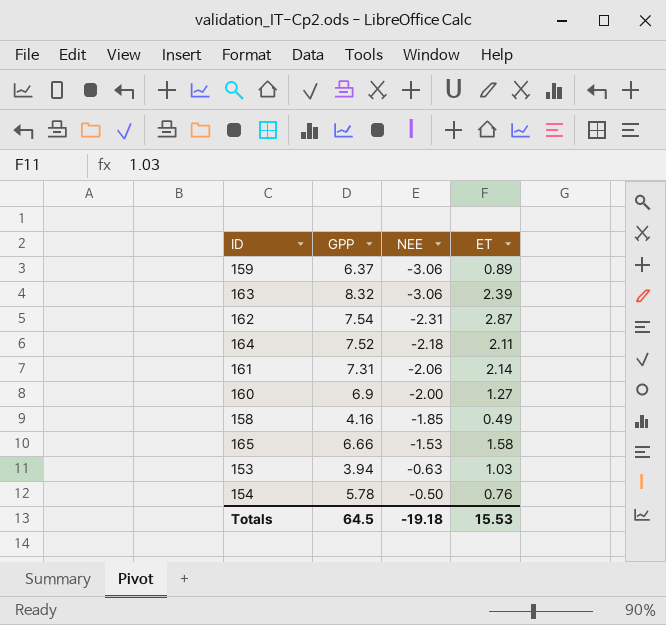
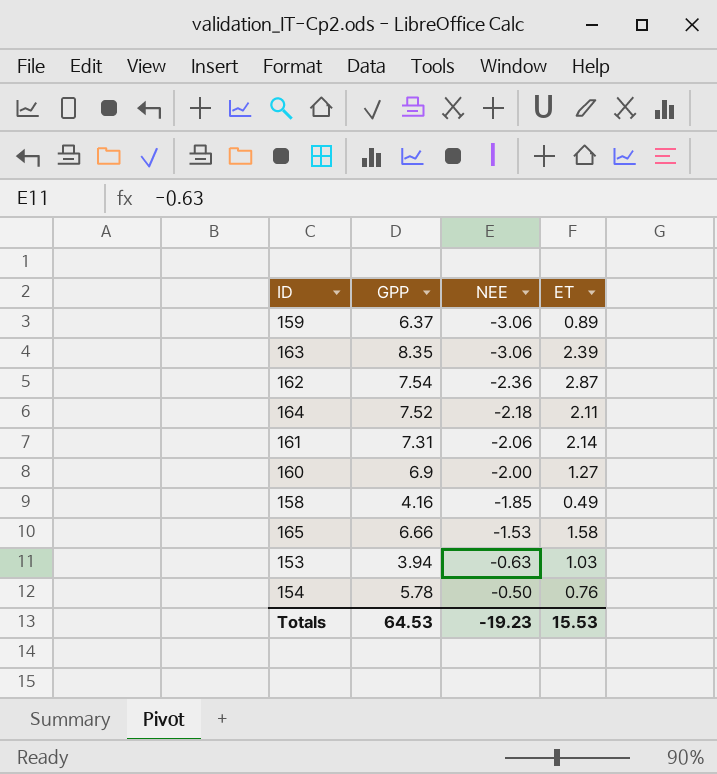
163 | GPP: 8.32 -> 8.35
162 | NEE: -2.31 -> -2.36
Totals | GPP: 64.5 -> 64.53
Totals | NEE: -19.18 -> -19.23

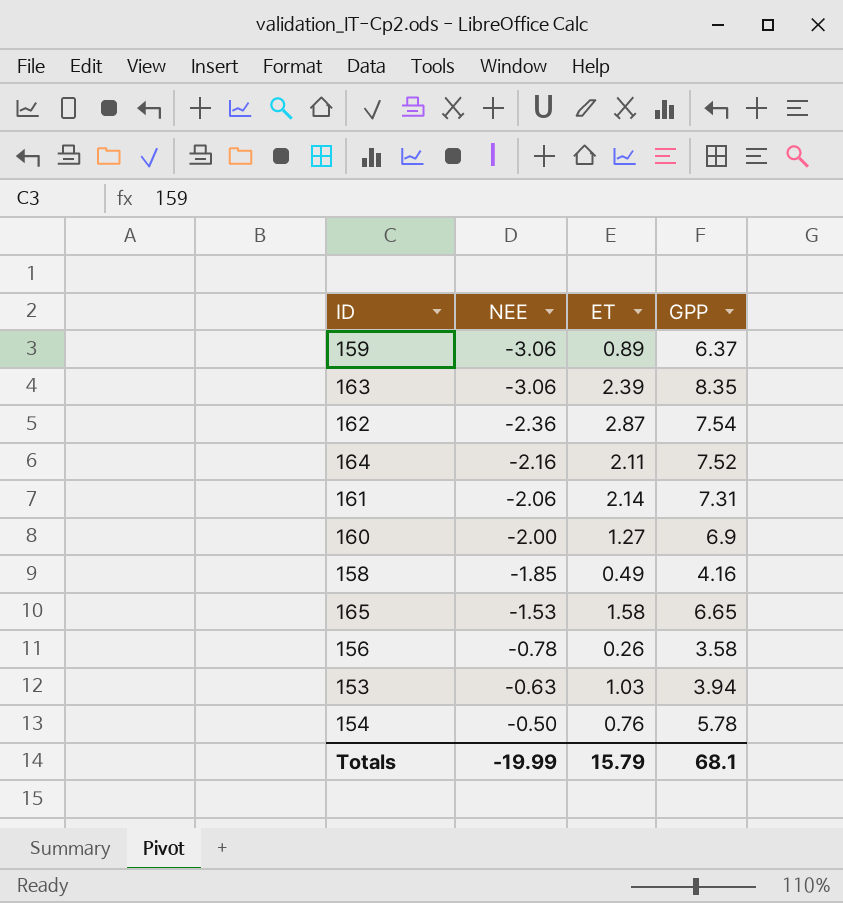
column GPP | position: 2 -> 4
164 | NEE: -2.18 -> -2.16
165 | GPP: 6.66 -> 6.65
row 156: none -> -0.78 | 0.26 | 3.58
Totals | NEE: -19.23 -> -19.99
Totals | ET: 15.53 -> 15.79
Totals | GPP: 64.53 -> 68.1

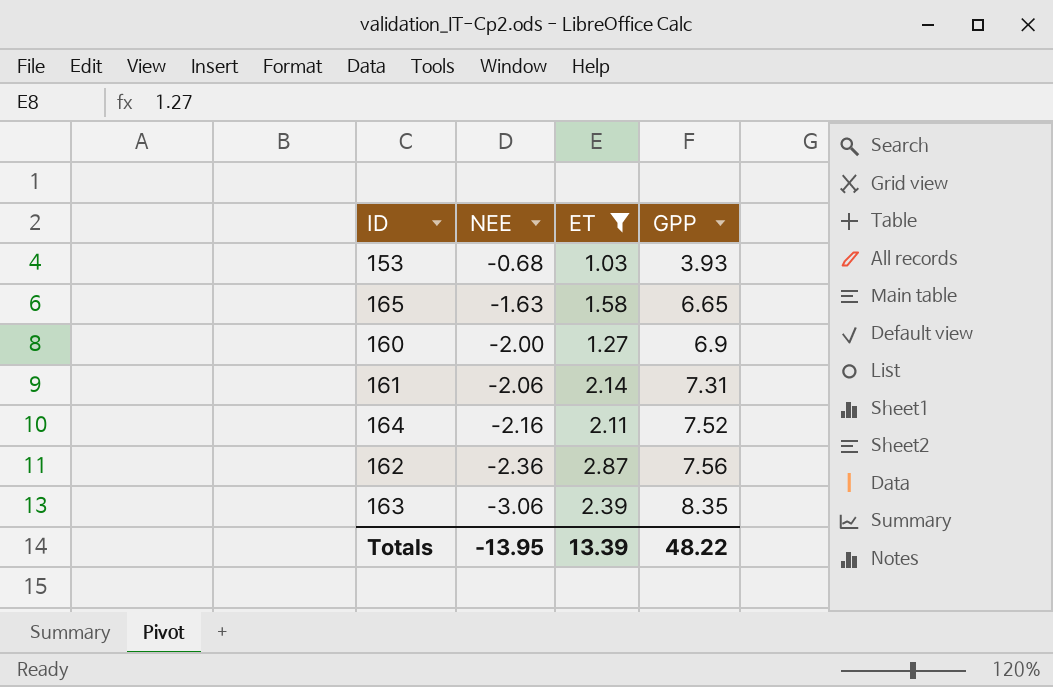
filter: none -> ET >= 1.03
row order: NEE ascending -> NEE descending
153 | NEE: -0.63 -> -0.68
153 | GPP: 3.94 -> 3.93
165 | NEE: -1.53 -> -1.63
162 | GPP: 7.54 -> 7.56
Totals | NEE: -19.99 -> -13.95
Totals | ET: 15.79 -> 13.39
Totals | GPP: 68.1 -> 48.22

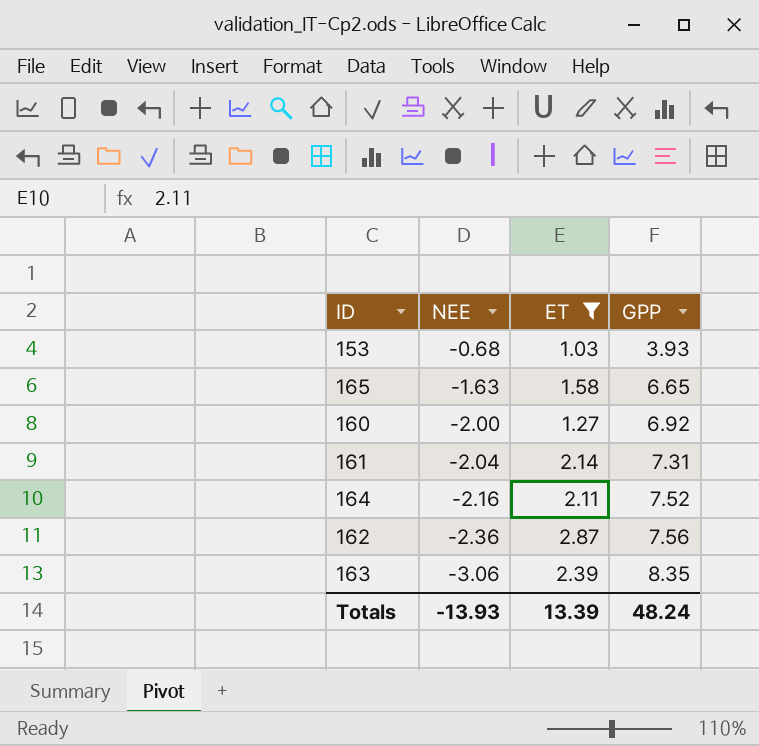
160 | GPP: 6.9 -> 6.92
161 | NEE: -2.06 -> -2.04
Totals | NEE: -13.95 -> -13.93
Totals | GPP: 48.22 -> 48.24

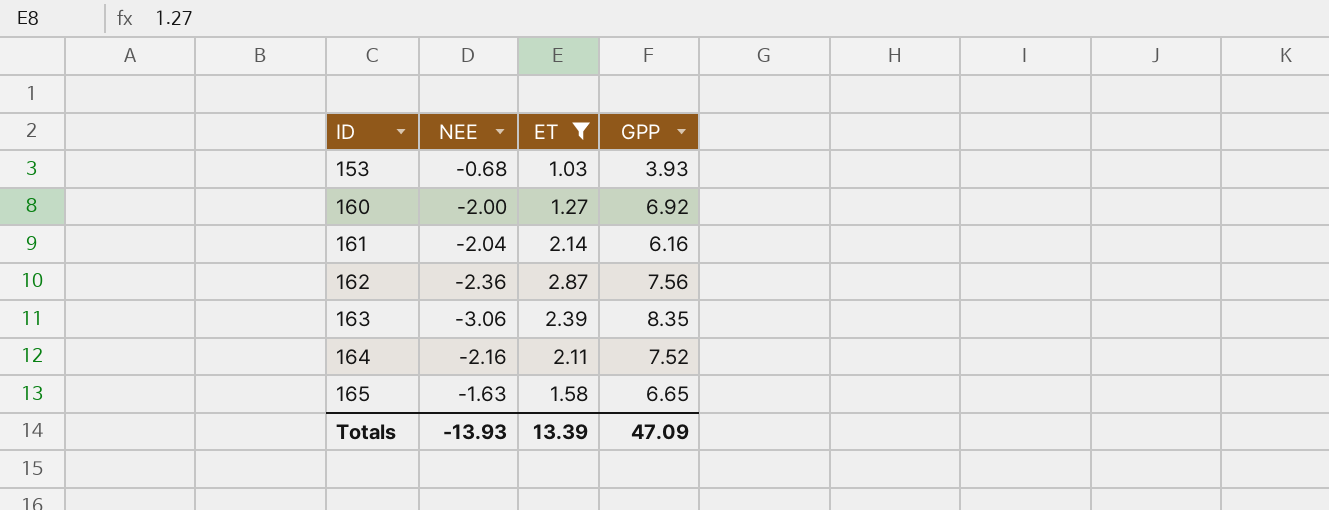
row order: NEE descending -> ID ascending
161 | GPP: 7.31 -> 6.16
Totals | GPP: 48.24 -> 47.09

